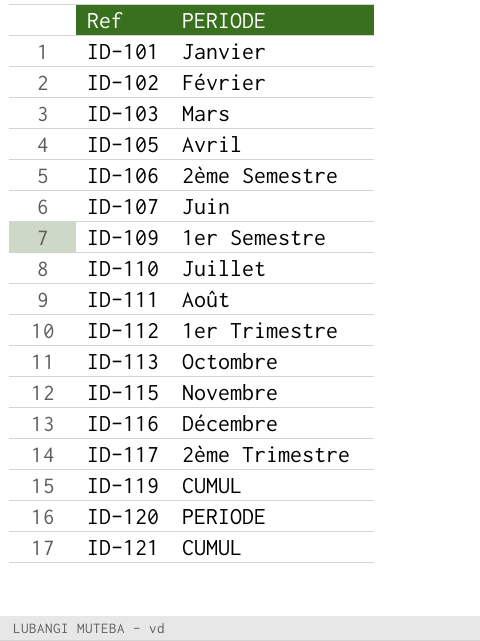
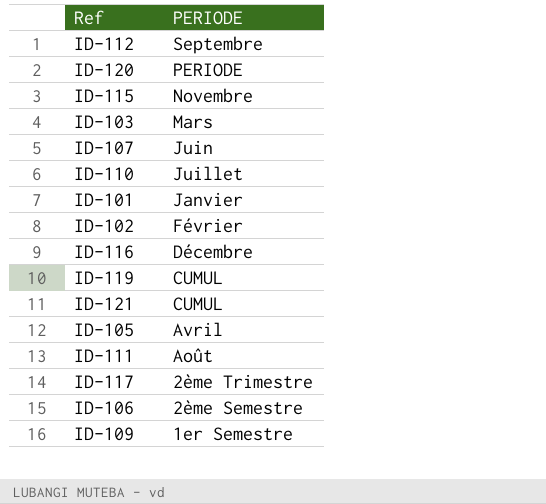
row order: Ref ascending -> PERIODE descending
row ID-113: Octombre -> none
ID-112 | PERIODE: 1er Trimestre -> Septembre

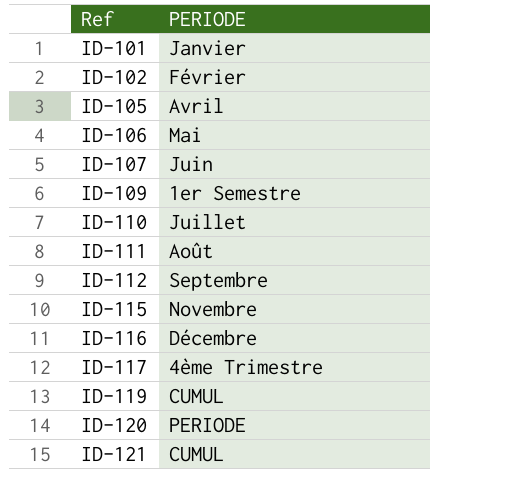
row order: PERIODE descending -> Ref ascending
row ID-103: Mars -> none
ID-106 | PERIODE: 2ème Semestre -> Mai
ID-117 | PERIODE: 2ème Trimestre -> 4ème Trimestre

